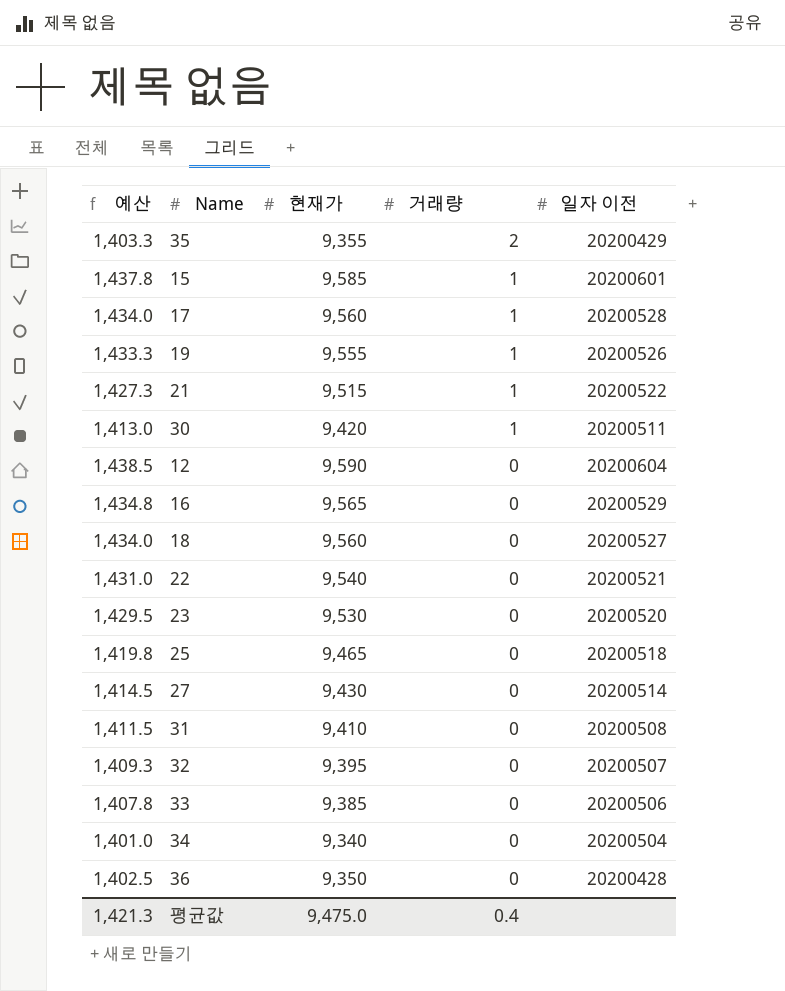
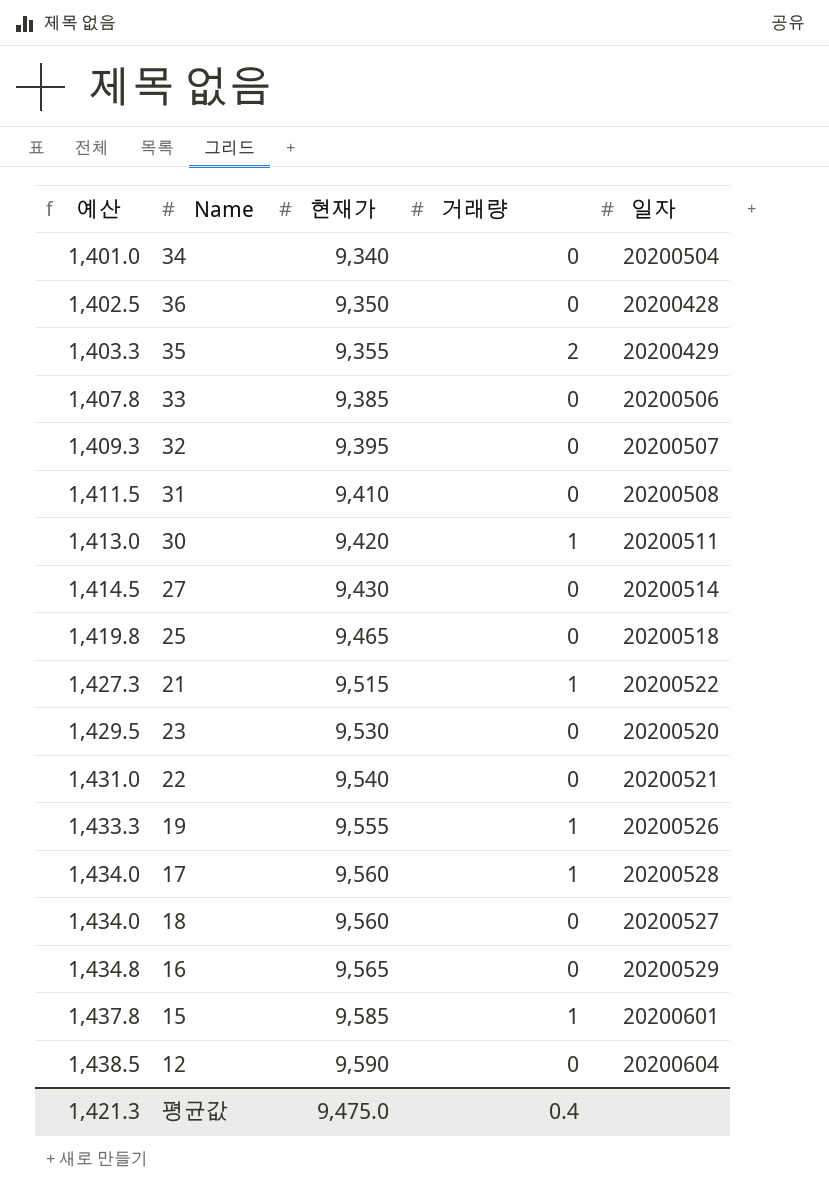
row order: 거래량 descending -> 예산 ascending
column name: 일자 이전 -> 일자

